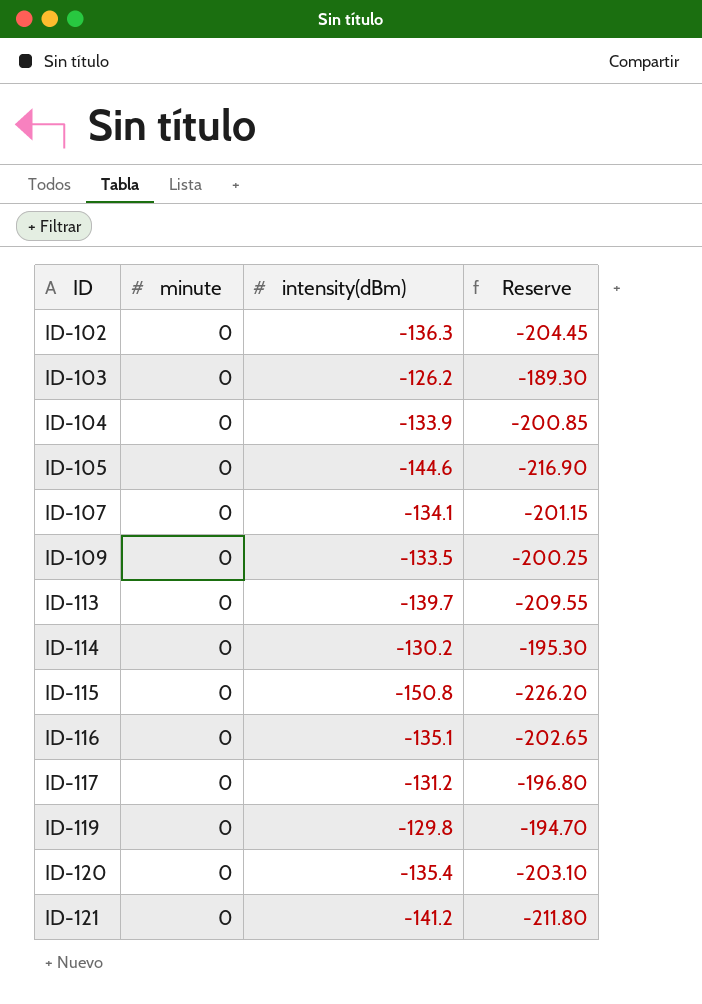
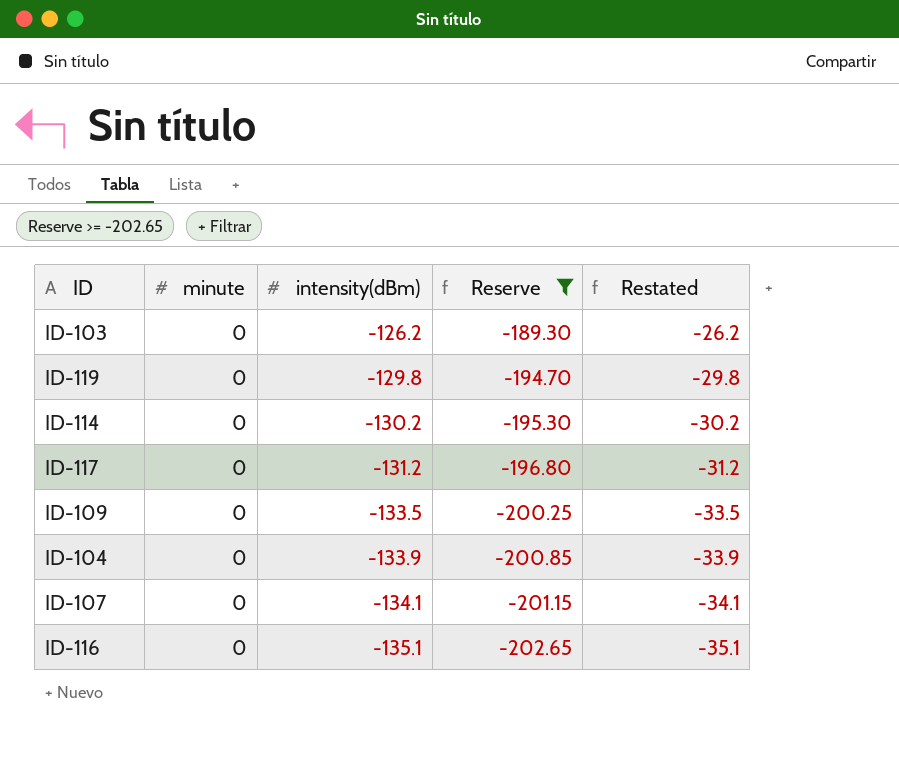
filter: none -> Reserve >= -202.65
row order: ID ascending -> intensity(dBm) descending
column Restated | formula: none -> [intensity(dBm)] + 100

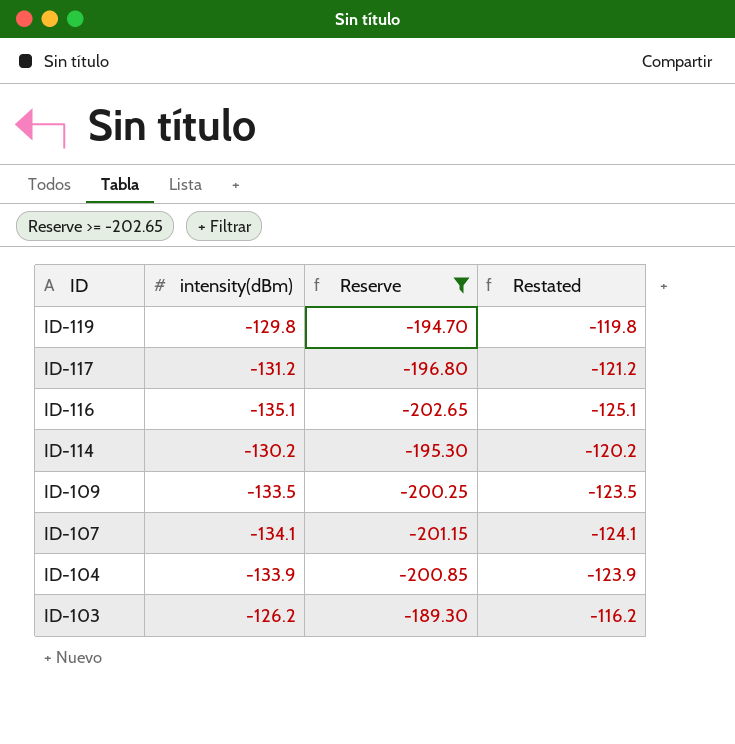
row order: intensity(dBm) descending -> ID descending
column minute | position: 2 -> none
column Restated | formula: [intensity(dBm)] + 100 -> [intensity(dBm)] + 10

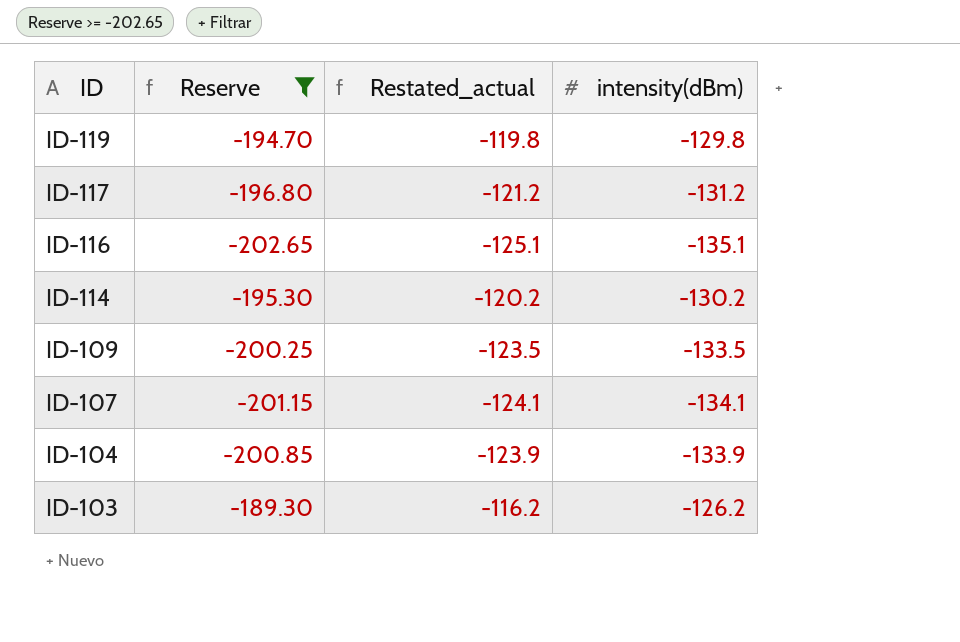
column name: Restated -> Restated_actual
column intensity(dBm) | position: 2 -> 4

